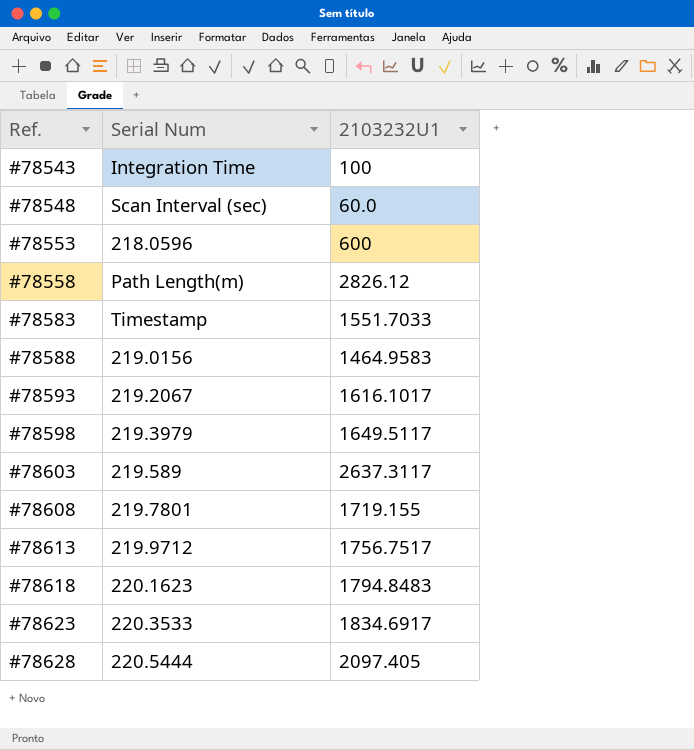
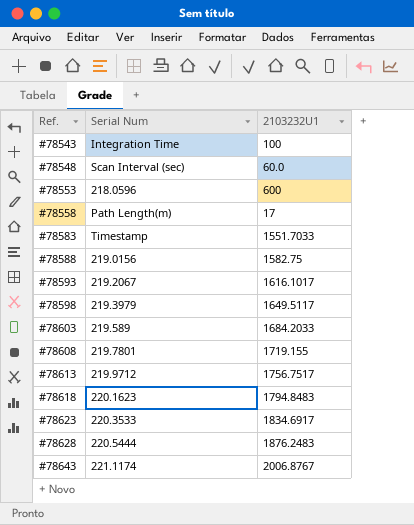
#78558 | 2103232U1: 2826.12 -> 17
#78588 | 2103232U1: 1464.9583 -> 1582.75
#78603 | 2103232U1: 2637.3117 -> 1684.2033
#78628 | 2103232U1: 2097.405 -> 1876.2483
row #78643: none -> 221.1174 | 2006.8767

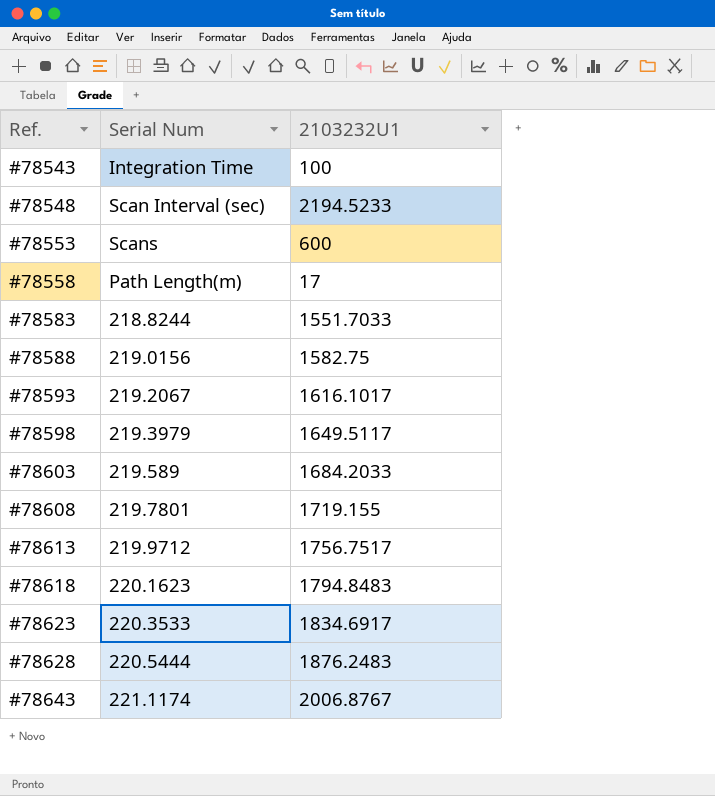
#78548 | 2103232U1: 60.0 -> 2194.5233
#78553 | Serial Num: 218.0596 -> Scans
#78583 | Serial Num: Timestamp -> 218.8244

